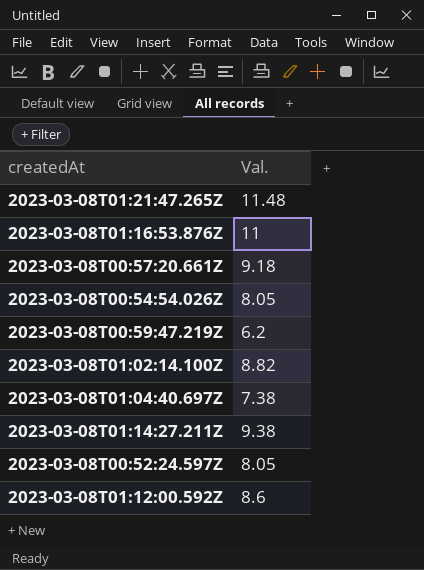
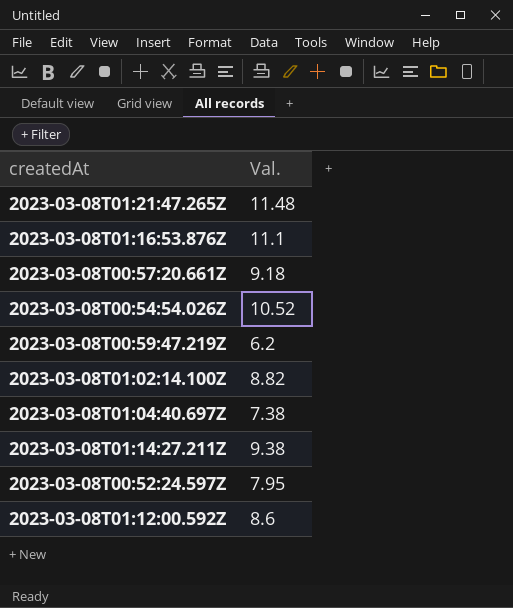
2023-03-08T01:16:53.876Z | Val.: 11 -> 11.1
2023-03-08T00:54:54.026Z | Val.: 8.05 -> 10.52
2023-03-08T00:52:24.597Z | Val.: 8.05 -> 7.95

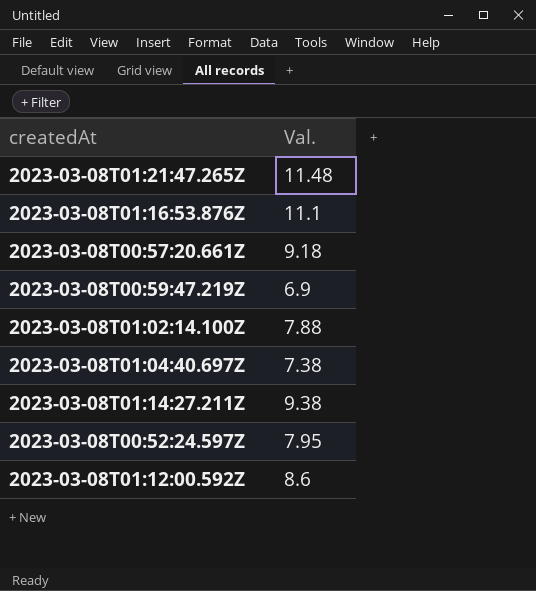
row 2023-03-08T00:54:54.026Z: 10.52 -> none
2023-03-08T00:59:47.219Z | Val.: 6.2 -> 6.9
2023-03-08T01:02:14.100Z | Val.: 8.82 -> 7.88

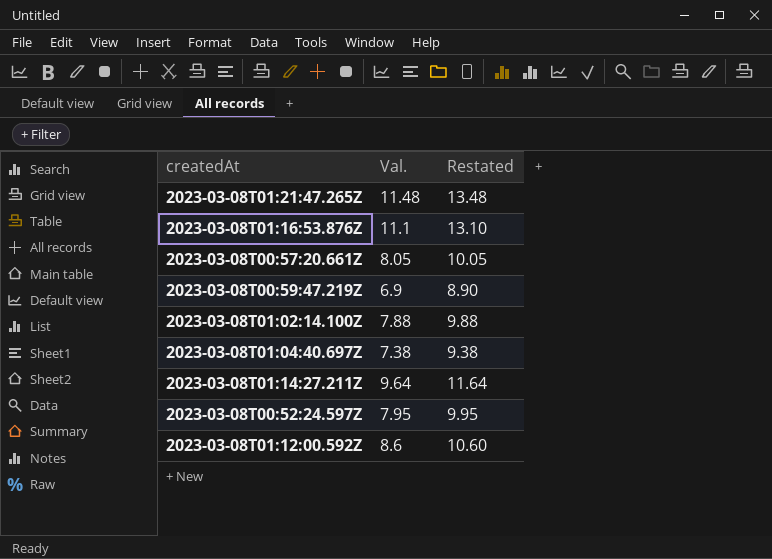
column Restated | formula: none -> [Val.] + 2
2023-03-08T00:57:20.661Z | Val.: 9.18 -> 8.05
2023-03-08T01:14:27.211Z | Val.: 9.38 -> 9.64

